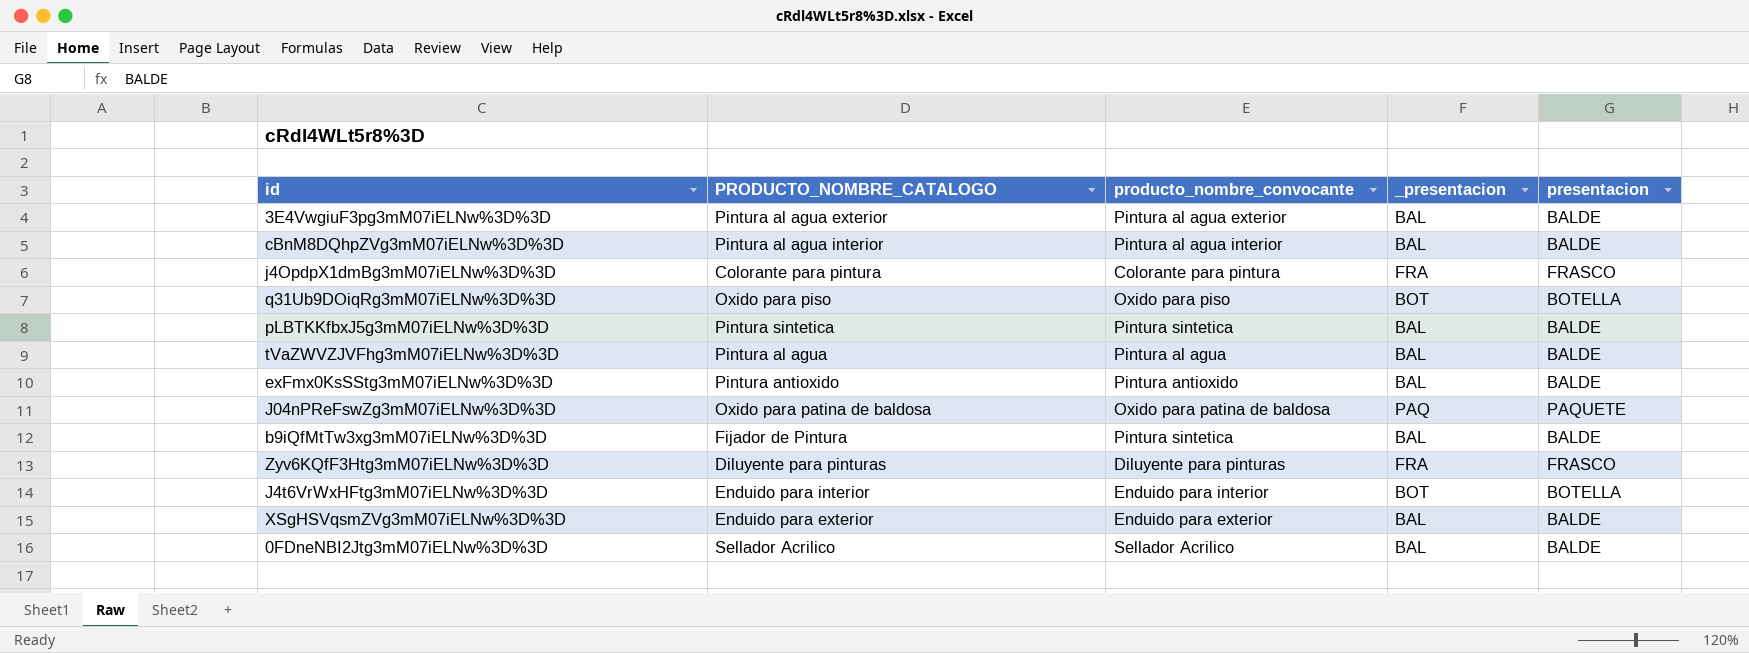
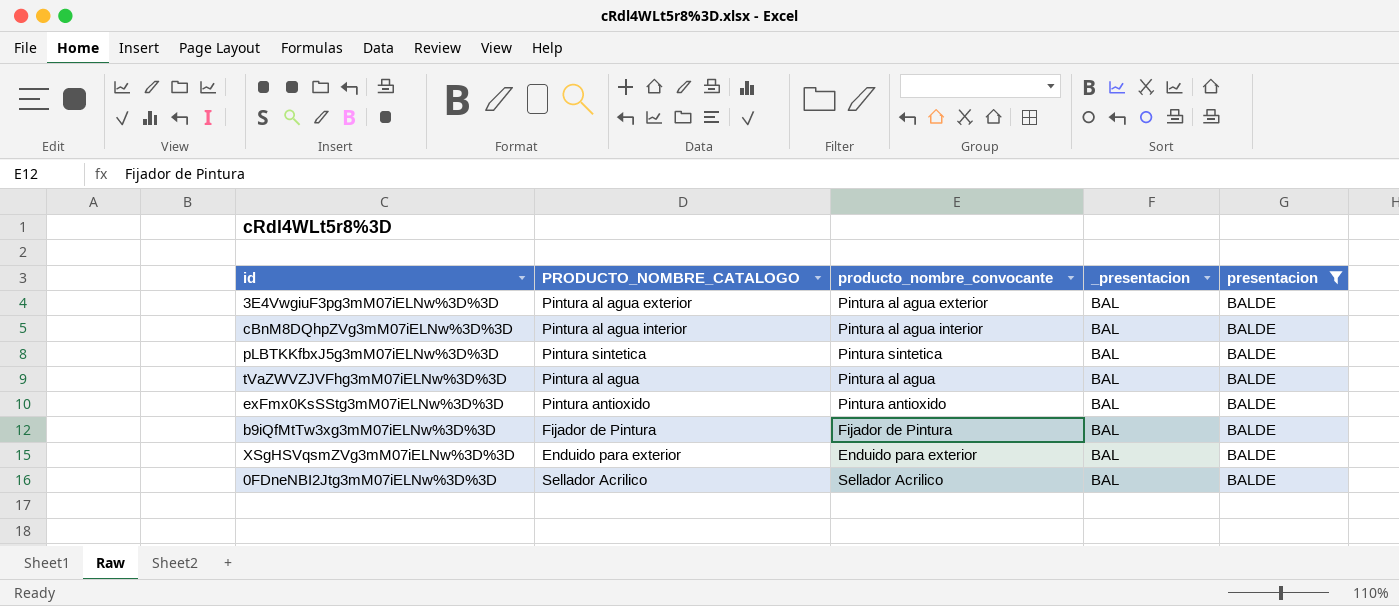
filter: none -> presentacion = BALDE
b9iQfMtTw3xg3mM07iELNw%3D%3D | producto_nombre_convocante: Pintura sintetica -> Fijador de Pintura

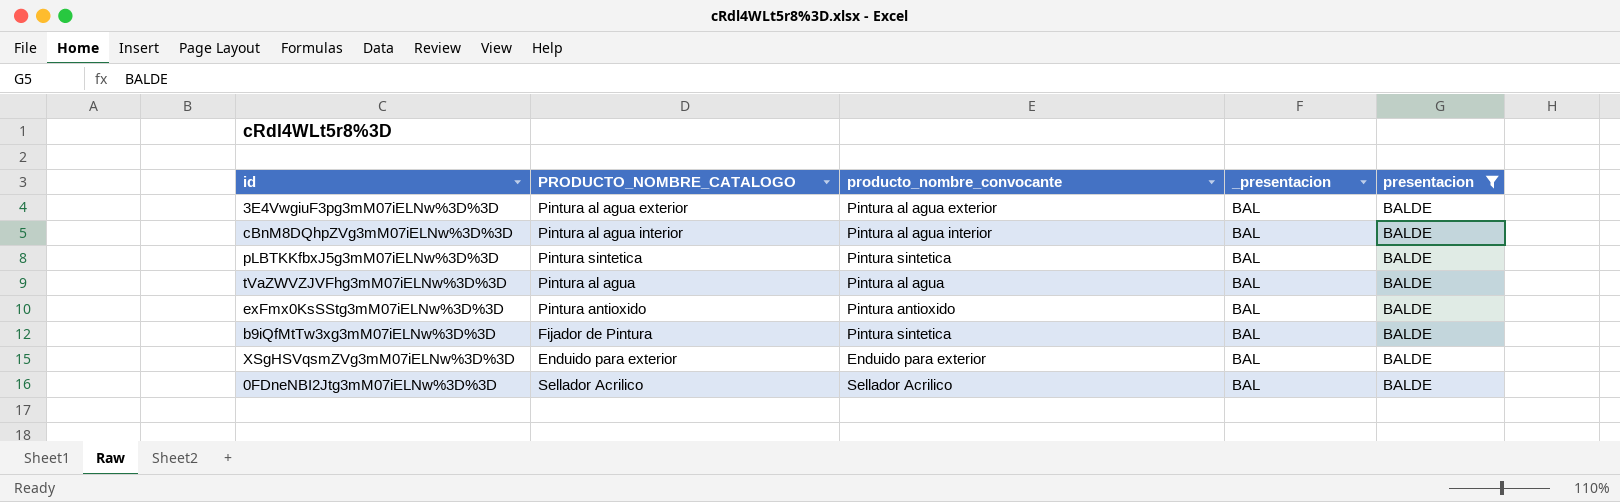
b9iQfMtTw3xg3mM07iELNw%3D%3D | producto_nombre_convocante: Fijador de Pintura -> Pintura sintetica

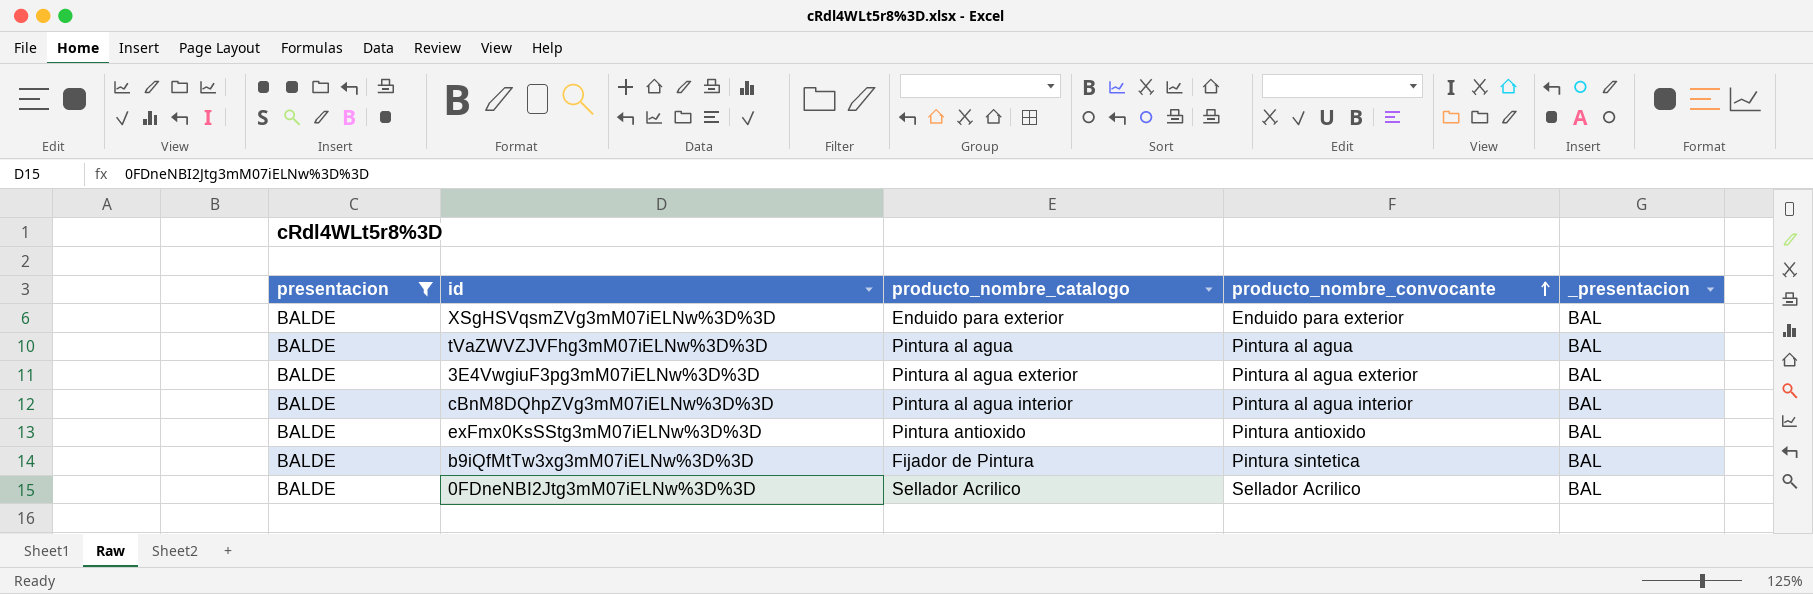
row order: none -> producto_nombre_convocante ascending
column presentacion | position: 5 -> 1
column name: PRODUCTO_NOMBRE_CATALOGO -> producto_nombre_catalogo
row pLBTKKfbxJ5g3mM07iELNw%3D%3D: Pintura sintetica | Pintura sintetica | BAL | BALDE -> none

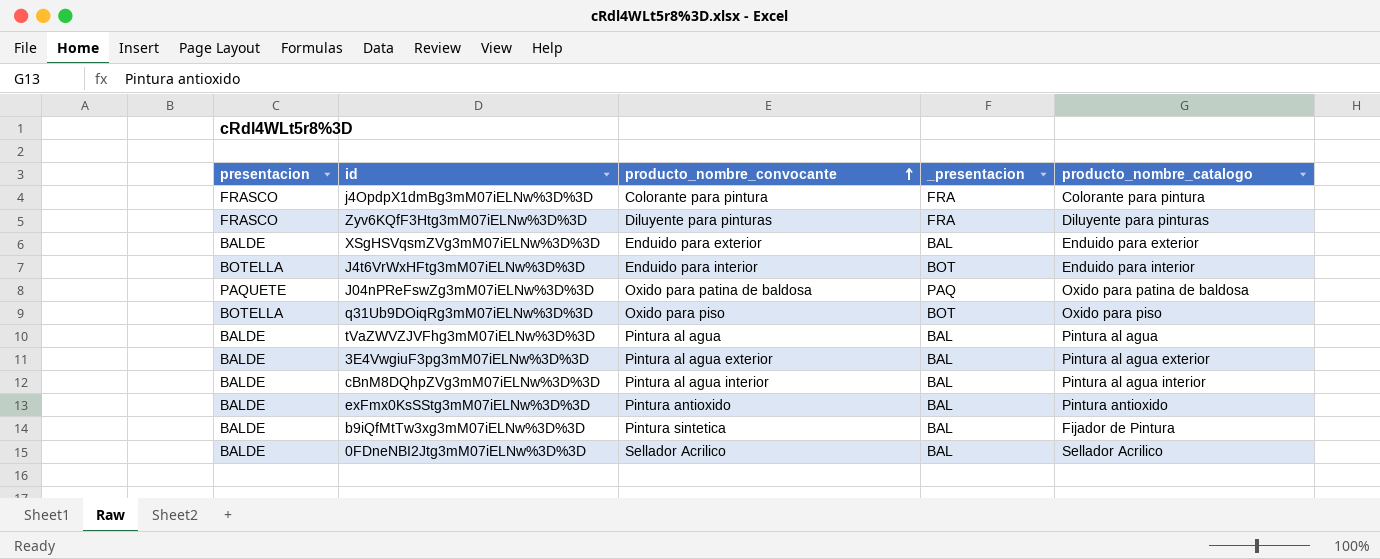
filter: presentacion = BALDE -> none
column producto_nombre_catalogo | position: 3 -> 5

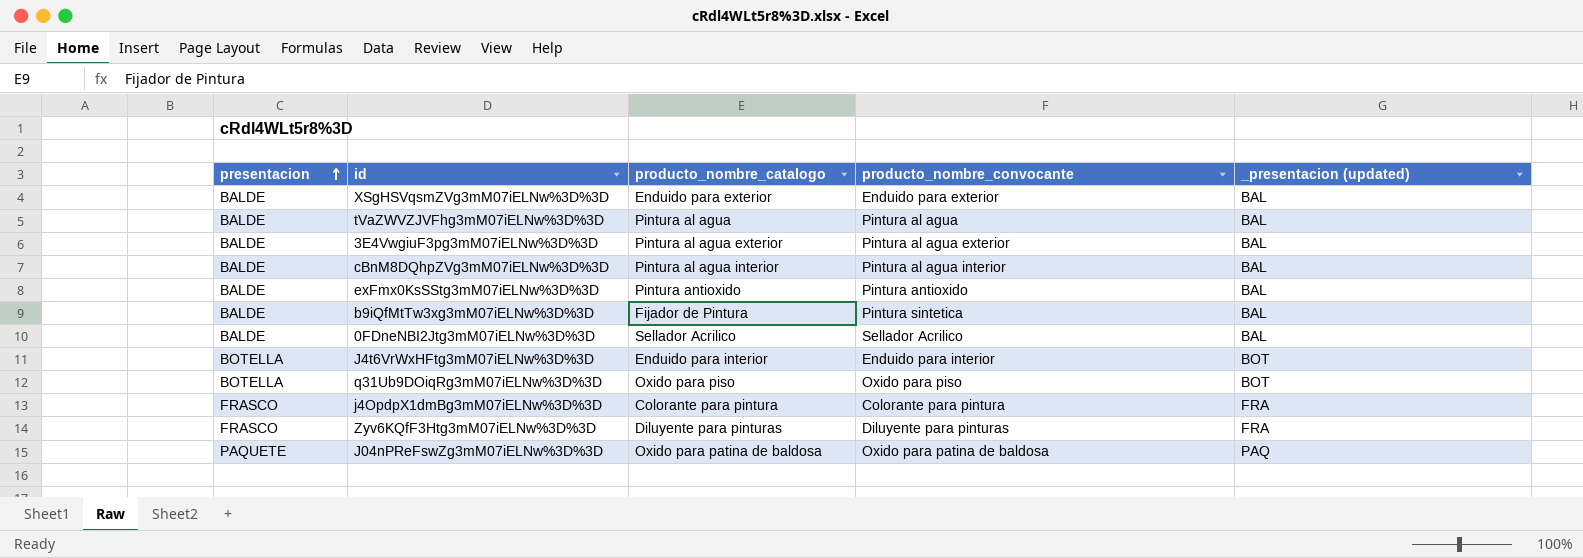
row order: producto_nombre_convocante ascending -> presentacion ascending
column producto_nombre_catalogo | position: 5 -> 3
column name: _presentacion -> _presentacion (updated)

